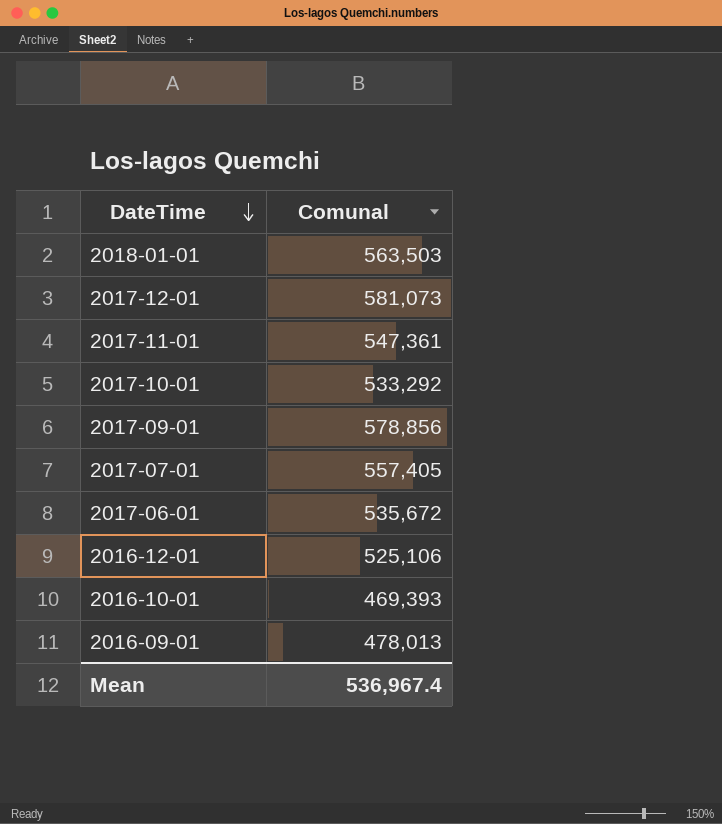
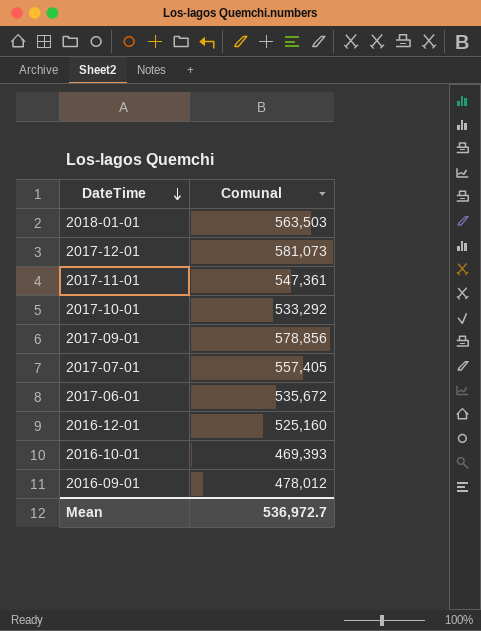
2016-12-01 | Comunal: 525,106 -> 525,160
2016-09-01 | Comunal: 478,013 -> 478,012
Mean | Comunal: 536,967.4 -> 536,972.7

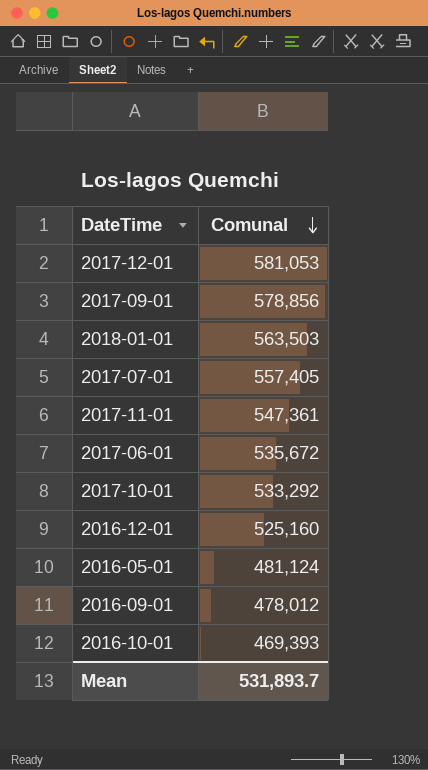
row order: DateTime descending -> Comunal descending
2017-12-01 | Comunal: 581,073 -> 581,053
row 2016-05-01: none -> 481,124
Mean | Comunal: 536,972.7 -> 531,893.7

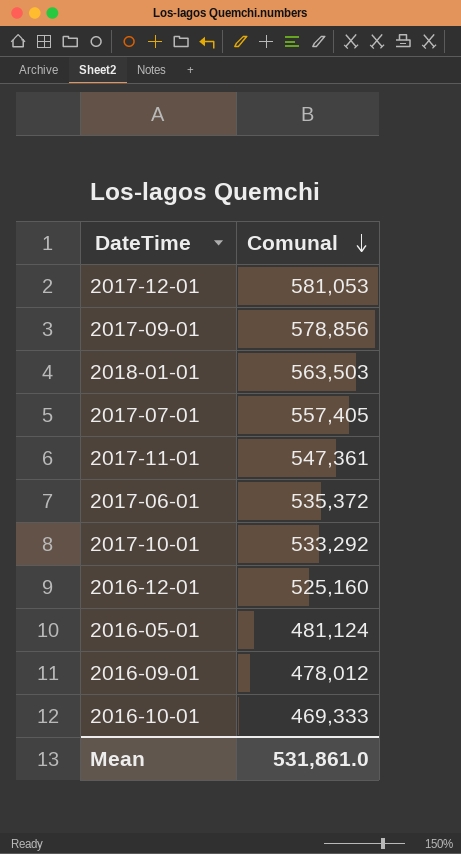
2017-06-01 | Comunal: 535,672 -> 535,372
2016-10-01 | Comunal: 469,393 -> 469,333
Mean | Comunal: 531,893.7 -> 531,861.0

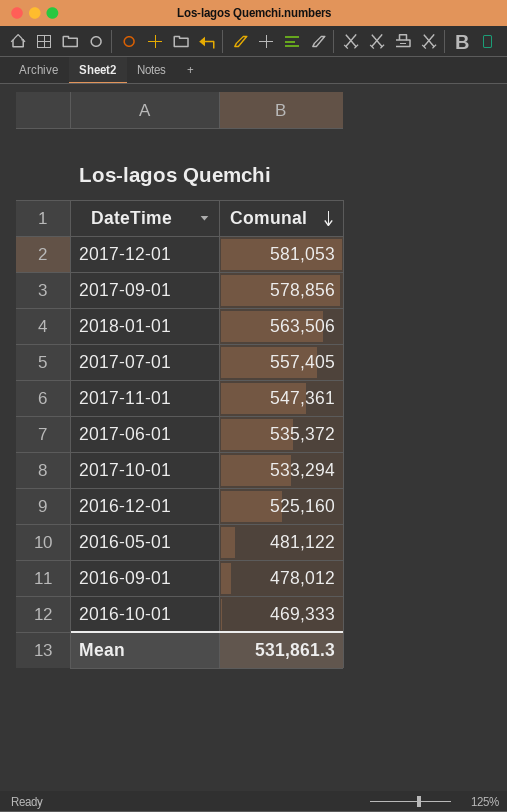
2018-01-01 | Comunal: 563,503 -> 563,506
2017-10-01 | Comunal: 533,292 -> 533,294
2016-05-01 | Comunal: 481,124 -> 481,122
Mean | Comunal: 531,861.0 -> 531,861.3

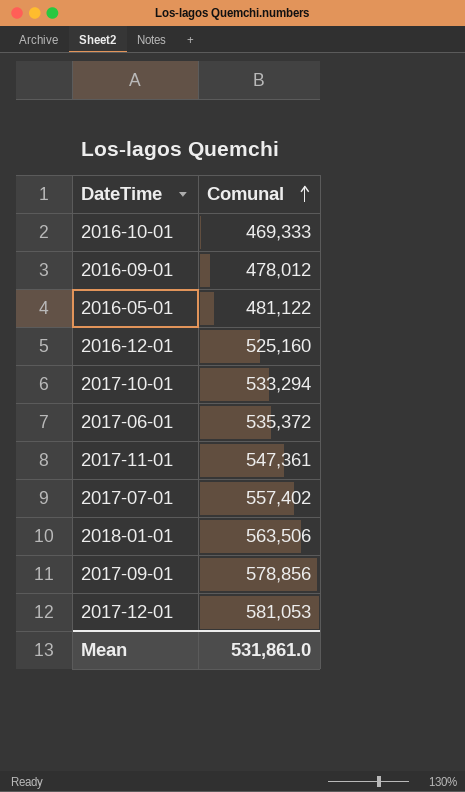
row order: Comunal descending -> Comunal ascending
2017-07-01 | Comunal: 557,405 -> 557,402
Mean | Comunal: 531,861.3 -> 531,861.0

